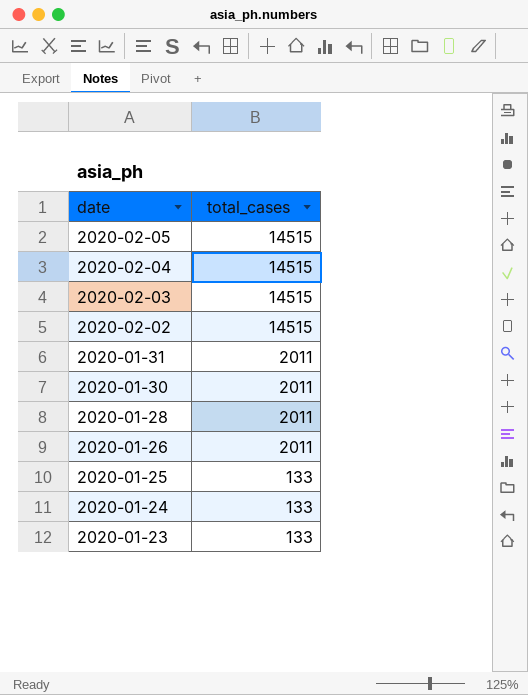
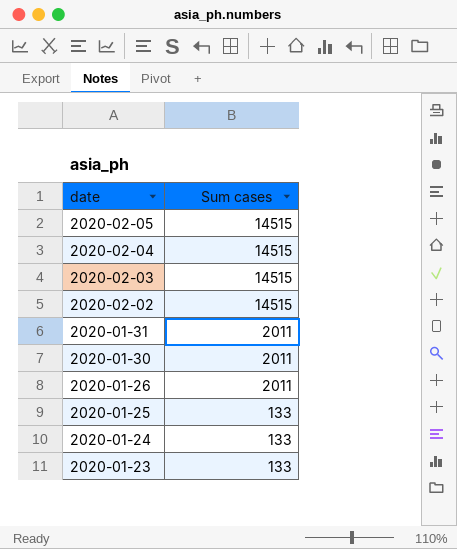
column name: total_cases -> Sum cases
row 2020-01-28: 2011 -> none

